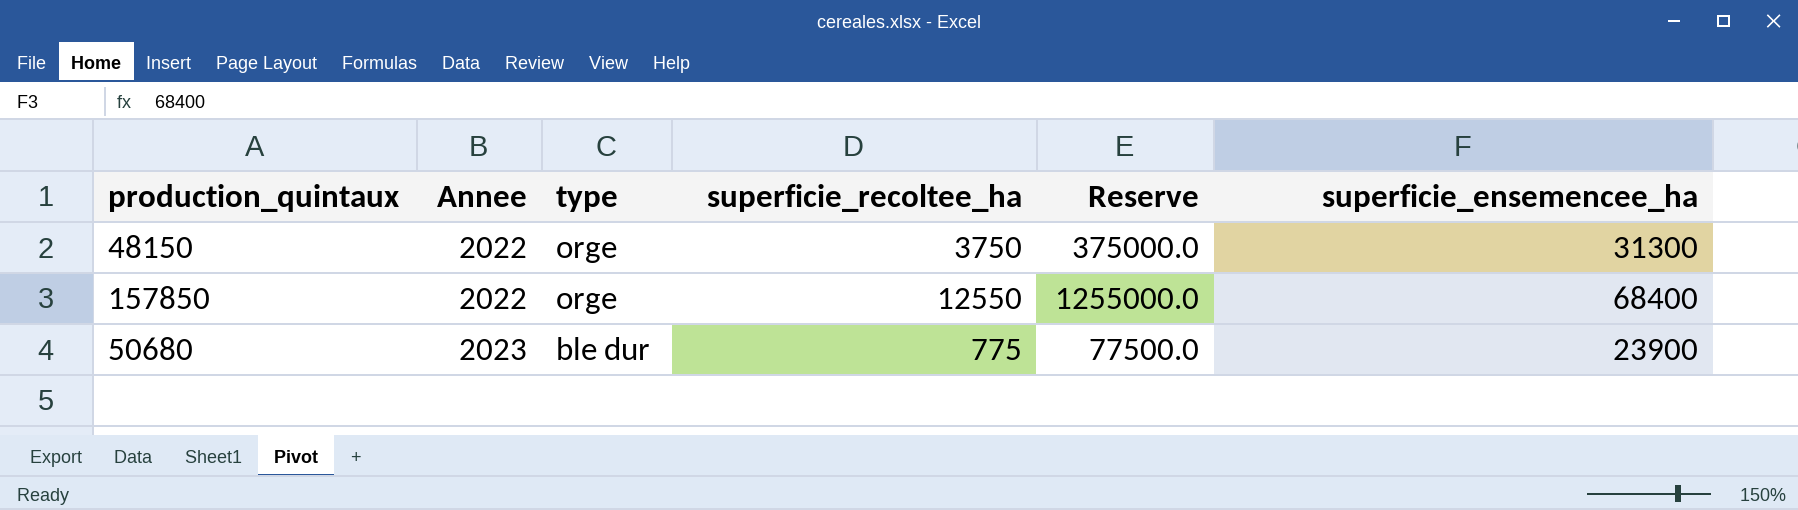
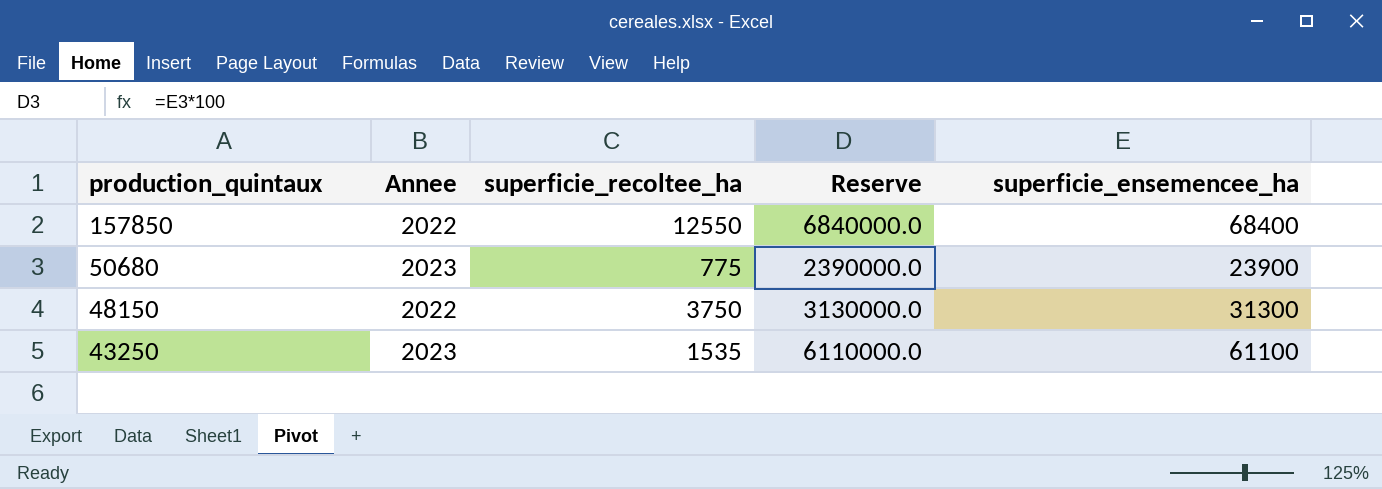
row order: Annee ascending -> production_quintaux descending
column type | position: 3 -> none
column Reserve | formula: [superficie_recoltee_ha] * 100 -> [superficie_ensemencee_ha] * 100
row 43250: none -> 2023 | 1535 | 6110000.0 | 61100

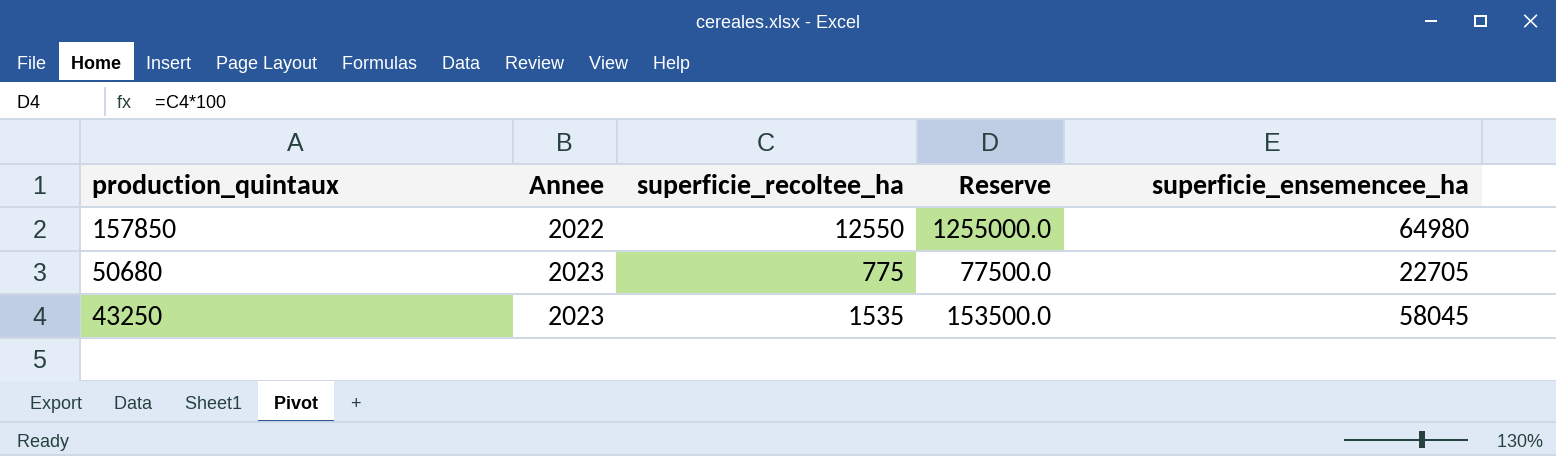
column Reserve | formula: [superficie_ensemencee_ha] * 100 -> [superficie_recoltee_ha] * 100
row 48150: 2022 | 3750 | 3130000.0 | 31300 -> none
157850 | superficie_ensemencee_ha: 68400 -> 64980
50680 | superficie_ensemencee_ha: 23900 -> 22705
43250 | superficie_ensemencee_ha: 61100 -> 58045

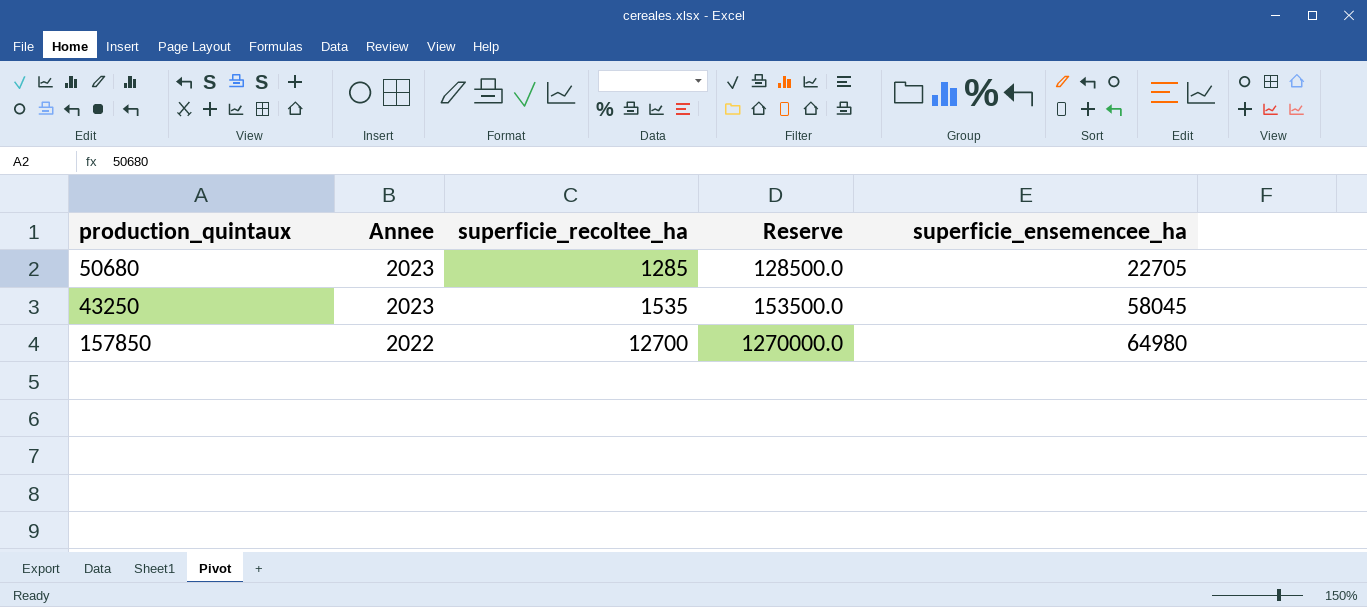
row order: production_quintaux descending -> Annee descending
50680 | superficie_recoltee_ha: 775 -> 1285
50680 | Reserve: 77500.0 -> 128500.0
157850 | superficie_recoltee_ha: 12550 -> 12700
157850 | Reserve: 1255000.0 -> 1270000.0

